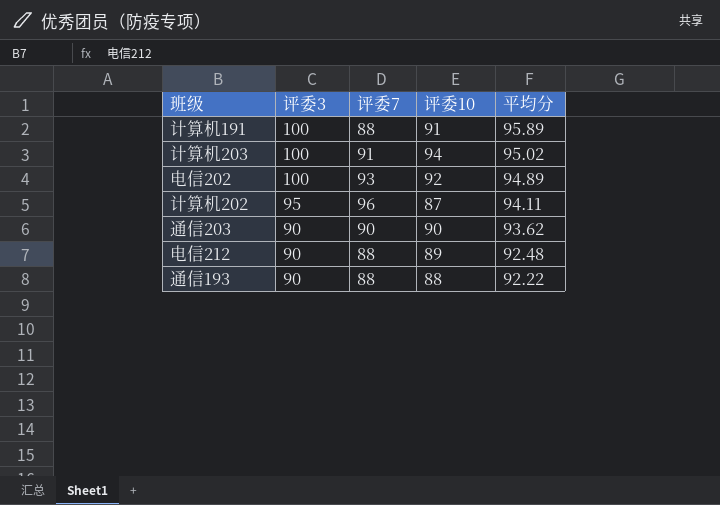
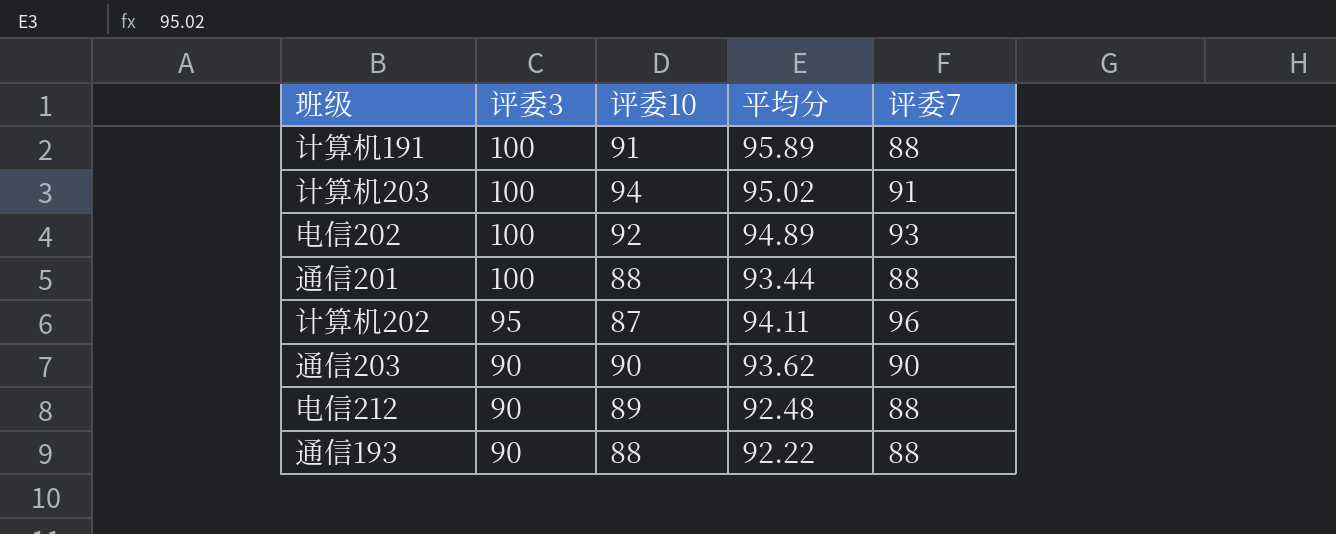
column 评委7 | position: 3 -> 5
row 通信201: none -> 100 | 88 | 93.44 | 88

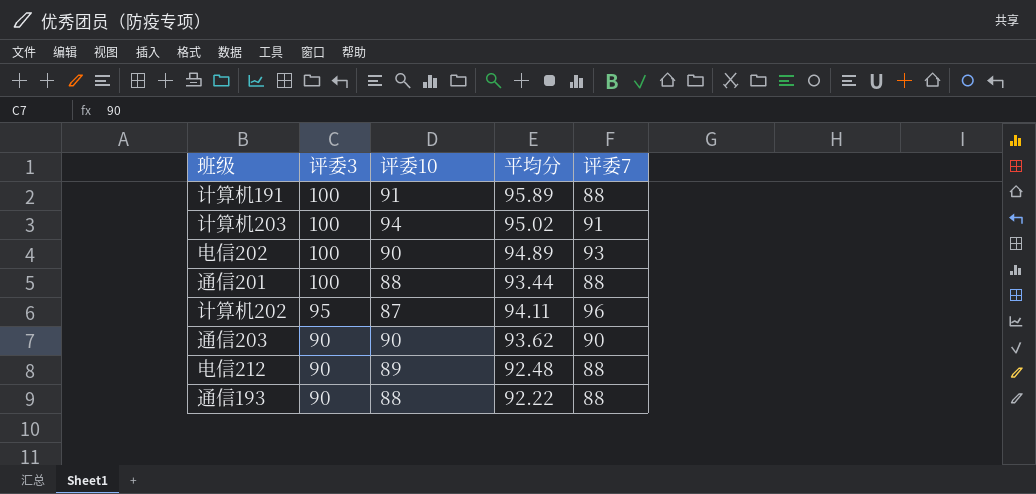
电信202 | 评委10: 92 -> 90

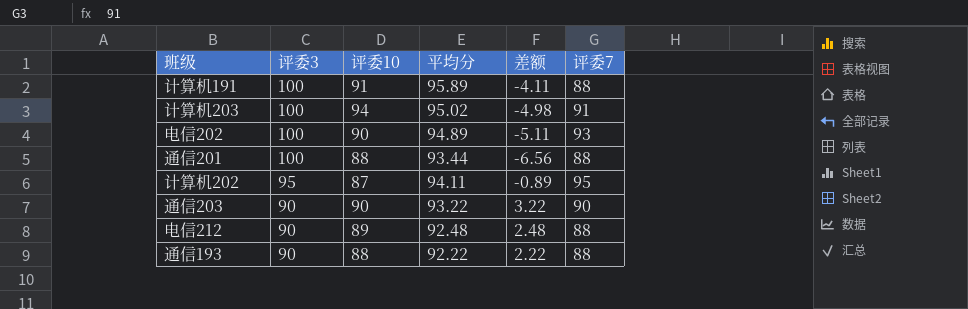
column 差额 | formula: none -> [平均分] - [评委3]
计算机202 | 评委7: 96 -> 95
通信203 | 平均分: 93.62 -> 93.22

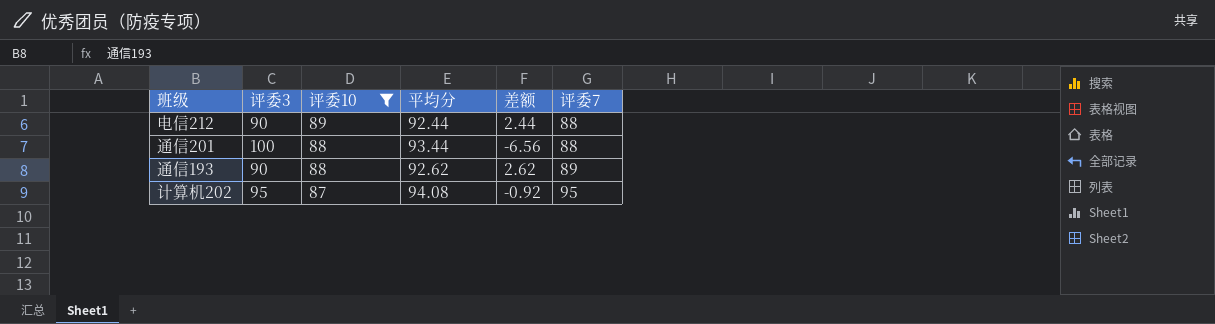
filter: none -> 评委10 <= 89
row order: 评委3 descending -> 评委10 descending
电信212 | 平均分: 92.48 -> 92.44
电信212 | 差额: 2.48 -> 2.44
通信193 | 平均分: 92.22 -> 92.62
通信193 | 差额: 2.22 -> 2.62
通信193 | 评委7: 88 -> 89
计算机202 | 平均分: 94.11 -> 94.08
计算机202 | 差额: -0.89 -> -0.92

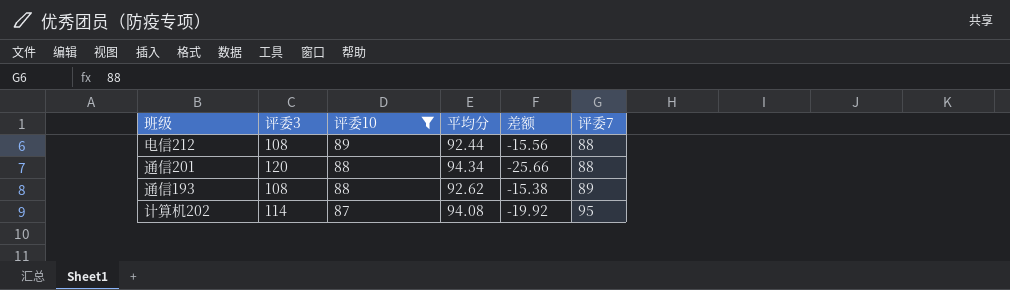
电信212 | 评委3: 90 -> 108
电信212 | 差额: 2.44 -> -15.56
通信201 | 评委3: 100 -> 120
通信201 | 平均分: 93.44 -> 94.34
通信201 | 差额: -6.56 -> -25.66
通信193 | 评委3: 90 -> 108
通信193 | 差额: 2.62 -> -15.38
计算机202 | 评委3: 95 -> 114
计算机202 | 差额: -0.92 -> -19.92

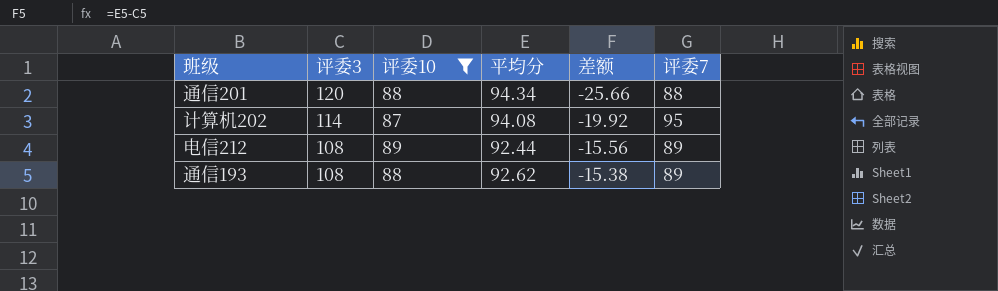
row order: 评委10 descending -> 评委3 descending
电信212 | 评委7: 88 -> 89

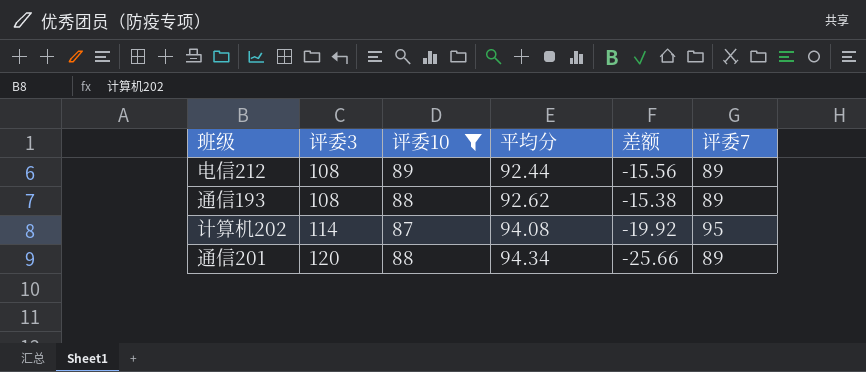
row order: 评委3 descending -> 评委3 ascending
通信201 | 评委7: 88 -> 89

